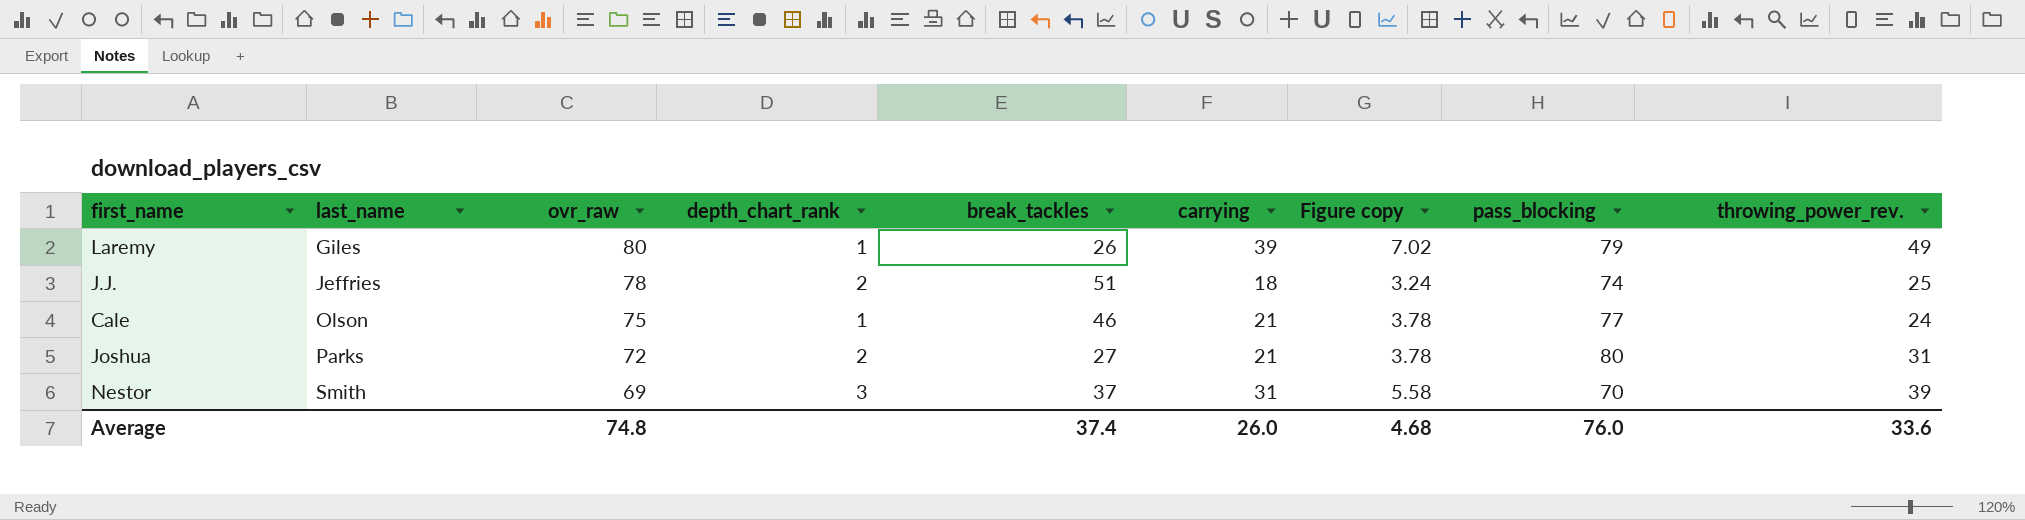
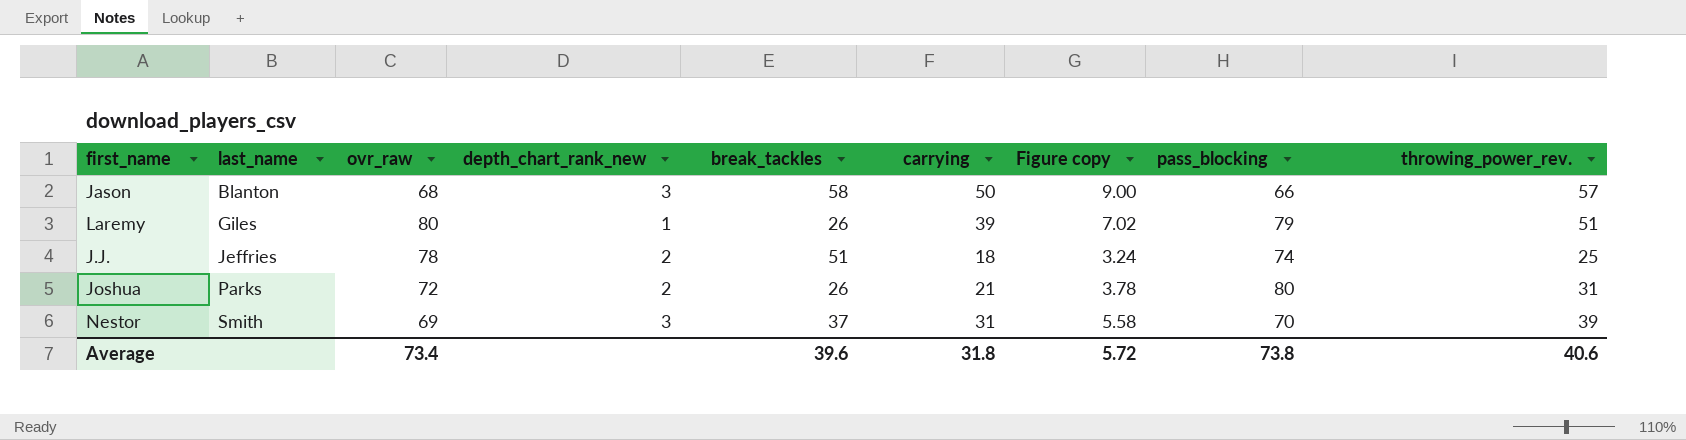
column name: depth_chart_rank -> depth_chart_rank_new
row Cale: Olson | 75 | 1 | 46 | 21 | 3.78 | 77 | 24 -> none
row Jason: none -> Blanton | 68 | 3 | 58 | 50 | 9.00 | 66 | 57
Laremy | throwing_power_rev.: 49 -> 51
Joshua | break_tackles: 27 -> 26
Average | ovr_raw: 74.8 -> 73.4
Average | break_tackles: 37.4 -> 39.6
Average | carrying: 26.0 -> 31.8
Average | Figure copy: 4.68 -> 5.72
Average | pass_blocking: 76.0 -> 73.8
Average | throwing_power_rev.: 33.6 -> 40.6

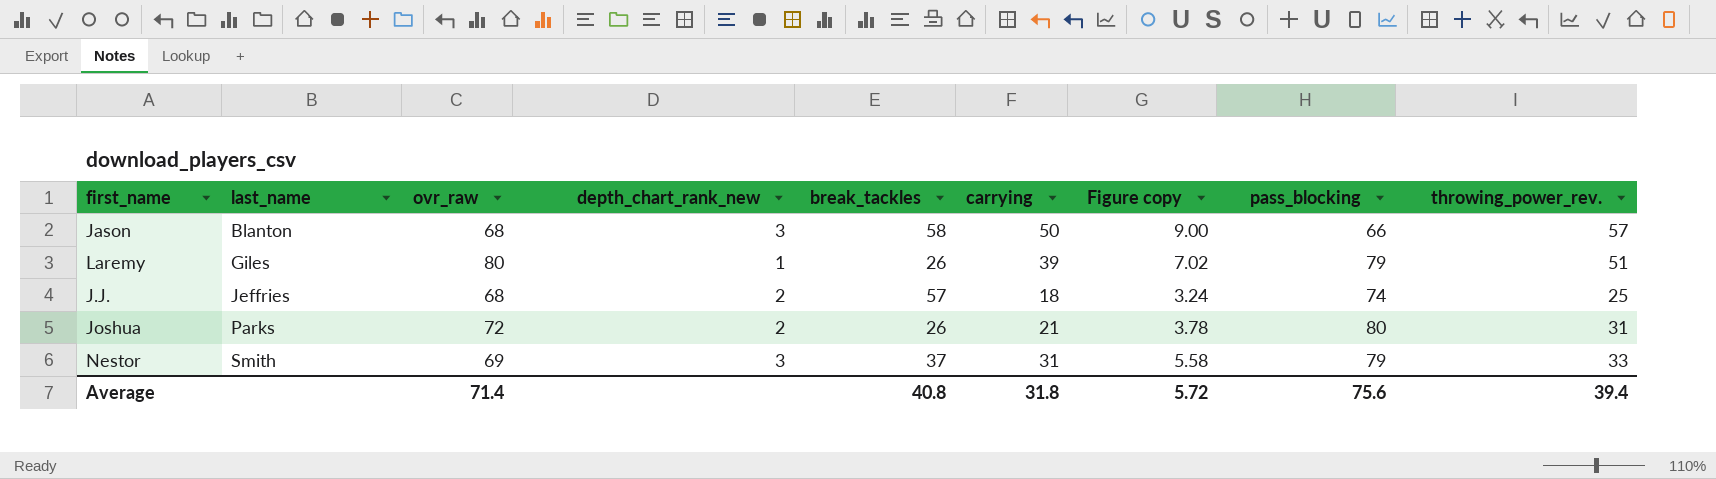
J.J. | ovr_raw: 78 -> 68
J.J. | break_tackles: 51 -> 57
Nestor | pass_blocking: 70 -> 79
Nestor | throwing_power_rev.: 39 -> 33
Average | ovr_raw: 73.4 -> 71.4
Average | break_tackles: 39.6 -> 40.8
Average | pass_blocking: 73.8 -> 75.6
Average | throwing_power_rev.: 40.6 -> 39.4

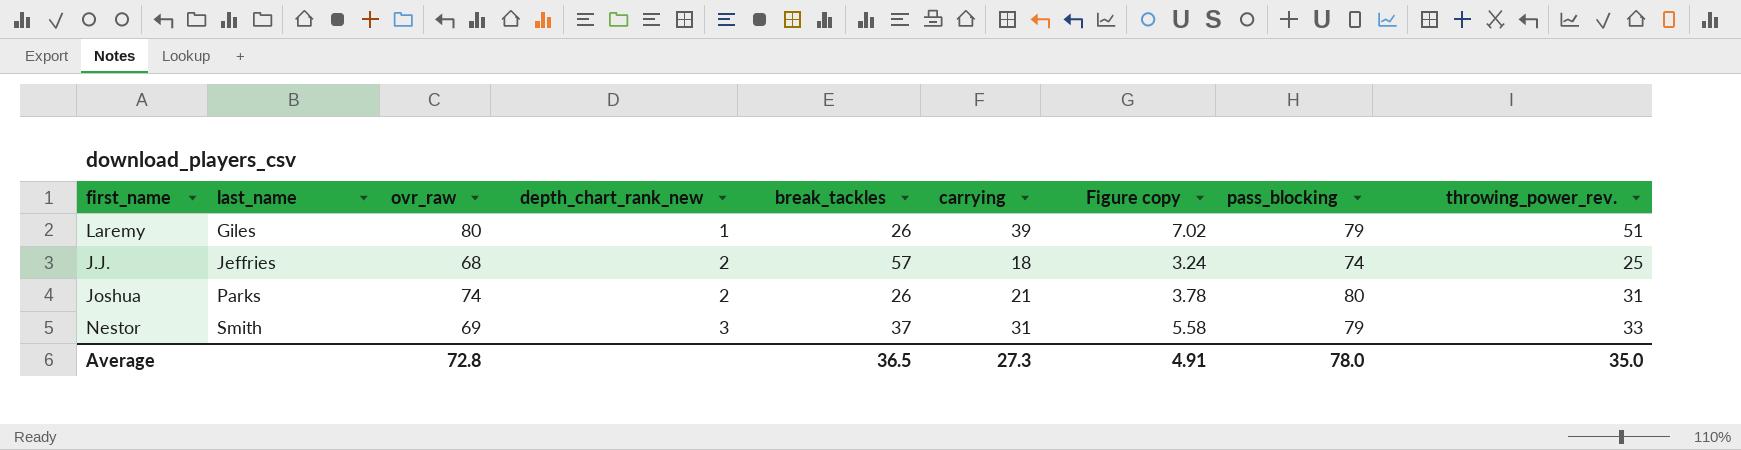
row Jason: Blanton | 68 | 3 | 58 | 50 | 9.00 | 66 | 57 -> none
Joshua | ovr_raw: 72 -> 74
Average | ovr_raw: 71.4 -> 72.8
Average | break_tackles: 40.8 -> 36.5
Average | carrying: 31.8 -> 27.3
Average | Figure copy: 5.72 -> 4.91
Average | pass_blocking: 75.6 -> 78.0
Average | throwing_power_rev.: 39.4 -> 35.0

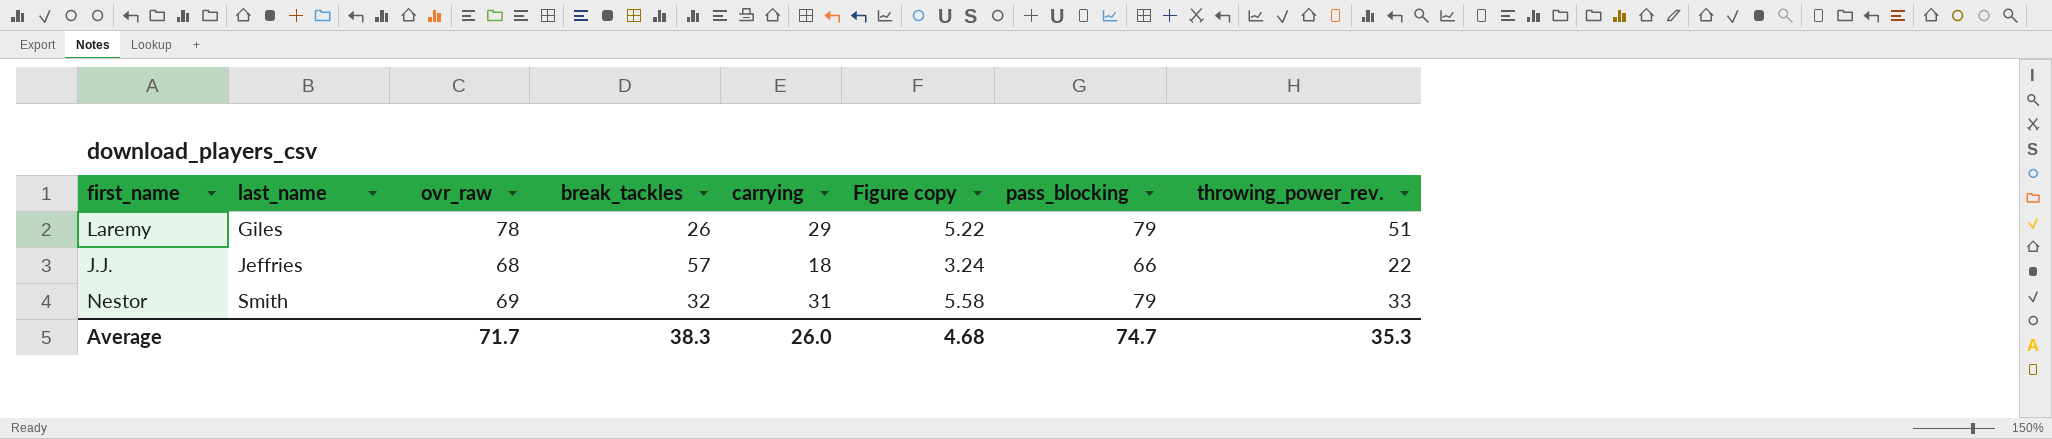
column depth_chart_rank_new | position: 4 -> none
row Joshua: Parks | 74 | 2 | 26 | 21 | 3.78 | 80 | 31 -> none
Laremy | ovr_raw: 80 -> 78
Laremy | carrying: 39 -> 29
Laremy | Figure copy: 7.02 -> 5.22
J.J. | pass_blocking: 74 -> 66
J.J. | throwing_power_rev.: 25 -> 22
Nestor | break_tackles: 37 -> 32
Average | ovr_raw: 72.8 -> 71.7
Average | break_tackles: 36.5 -> 38.3
Average | carrying: 27.3 -> 26.0
Average | Figure copy: 4.91 -> 4.68
Average | pass_blocking: 78.0 -> 74.7
Average | throwing_power_rev.: 35.0 -> 35.3

